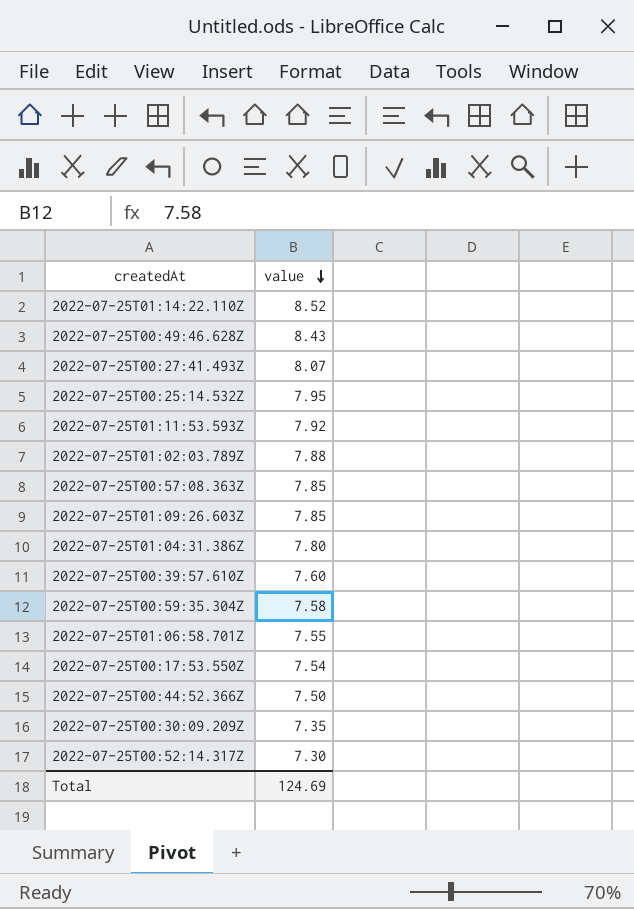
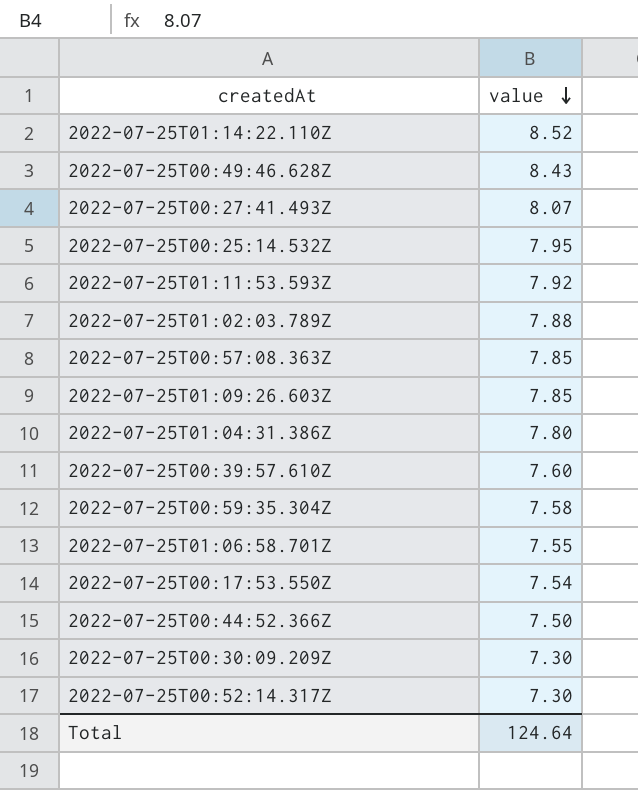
2022-07-25T00:30:09.209Z | value: 7.35 -> 7.30
Total | value: 124.69 -> 124.64

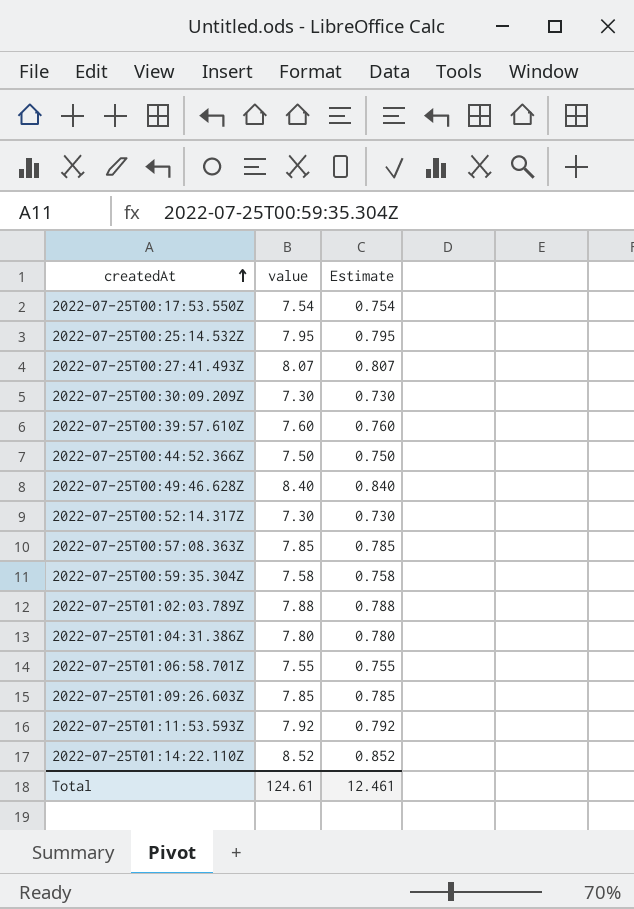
row order: value descending -> createdAt ascending
column Estimate | formula: none -> [value] * 0.1
2022-07-25T00:49:46.628Z | value: 8.43 -> 8.40
Total | value: 124.64 -> 124.61

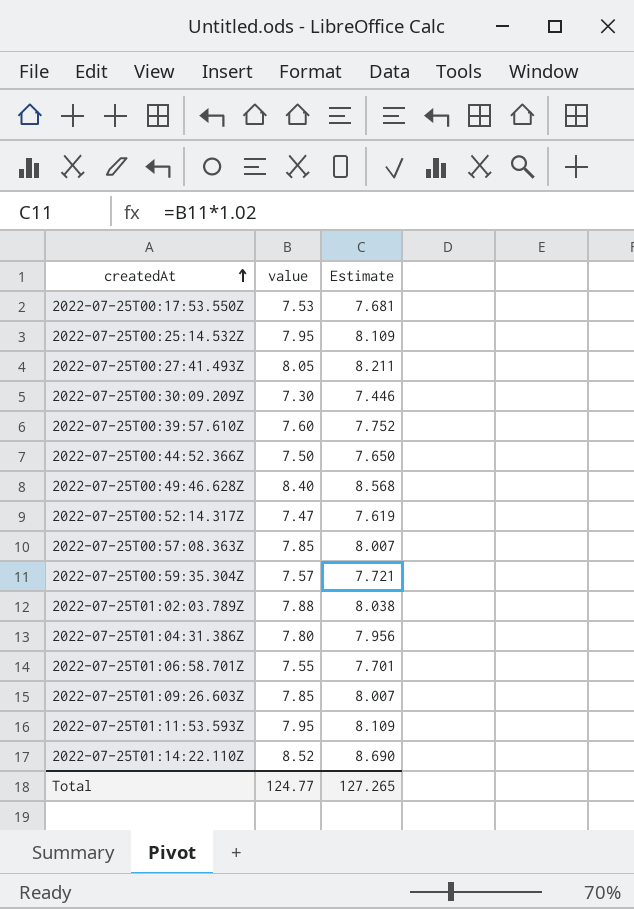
column Estimate | formula: [value] * 0.1 -> [value] * 1.02
2022-07-25T00:17:53.550Z | value: 7.54 -> 7.53
2022-07-25T00:27:41.493Z | value: 8.07 -> 8.05
2022-07-25T00:52:14.317Z | value: 7.30 -> 7.47
2022-07-25T00:59:35.304Z | value: 7.58 -> 7.57
2022-07-25T01:11:53.593Z | value: 7.92 -> 7.95
Total | value: 124.61 -> 124.77
Total | Estimate: 12.461 -> 127.265

